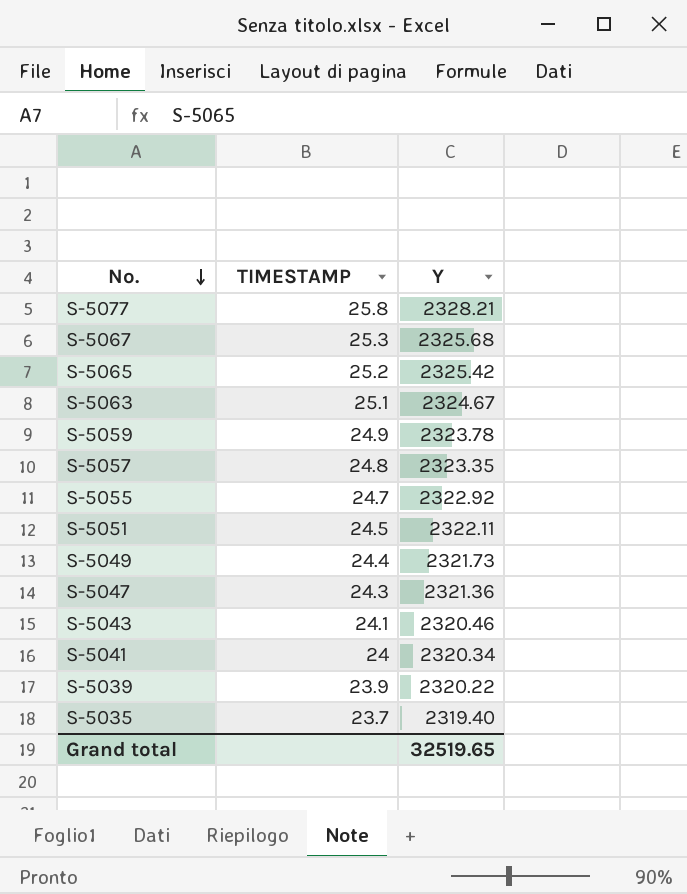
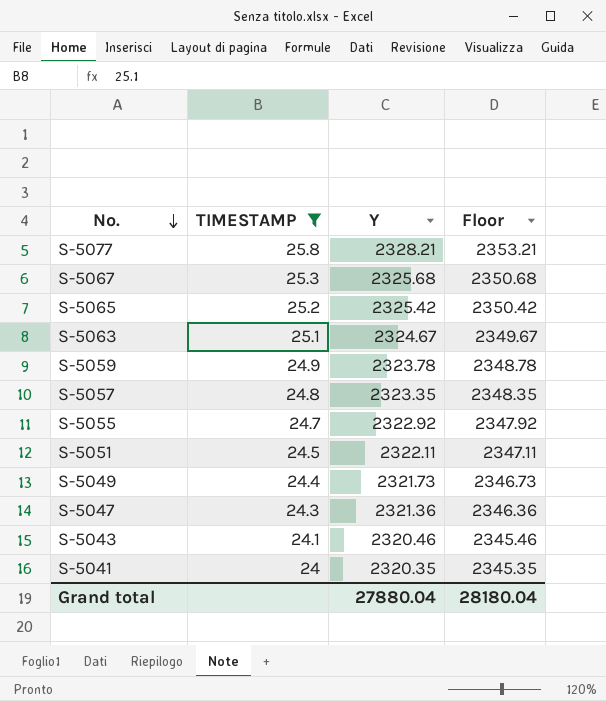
filter: none -> TIMESTAMP >= 24
column Floor | formula: none -> [Y] + 25
S-5041 | Y: 2320.34 -> 2320.35
Grand total | Y: 32519.65 -> 27880.04

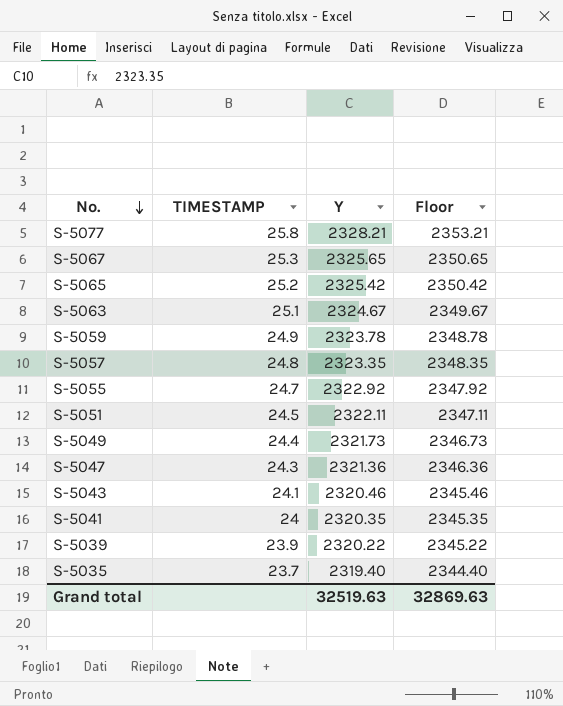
filter: TIMESTAMP >= 24 -> none
S-5067 | Y: 2325.68 -> 2325.65
S-5067 | Floor: 2350.68 -> 2350.65
Grand total | Y: 27880.04 -> 32519.63
Grand total | Floor: 28180.04 -> 32869.63

